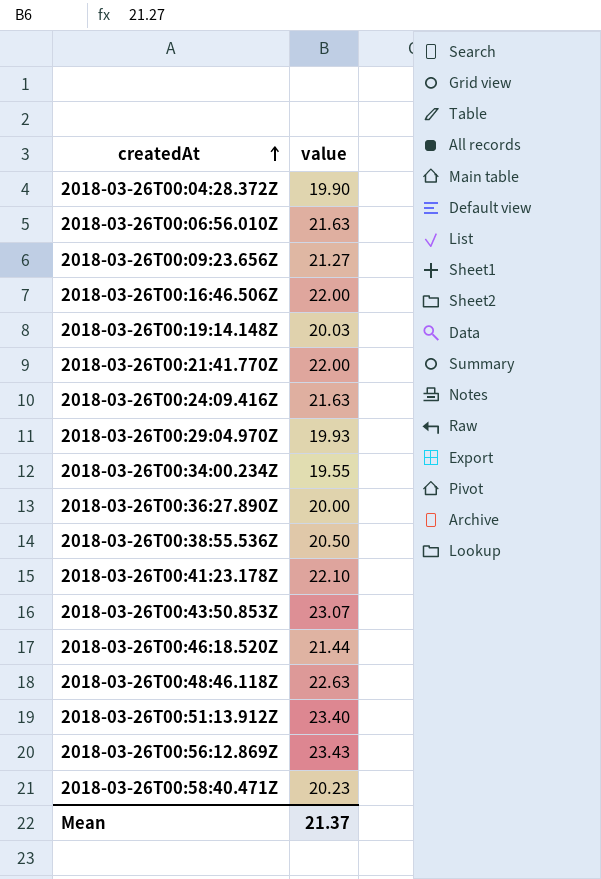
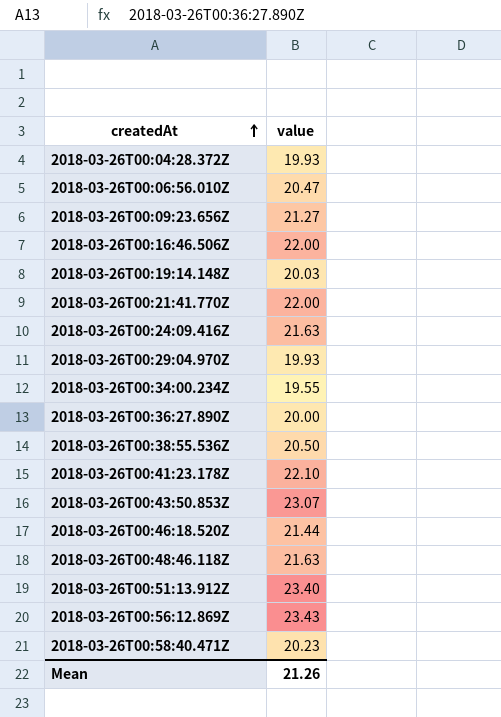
2018-03-26T00:04:28.372Z | value: 19.90 -> 19.93
2018-03-26T00:06:56.010Z | value: 21.63 -> 20.47
2018-03-26T00:48:46.118Z | value: 22.63 -> 21.63
Mean | value: 21.37 -> 21.26

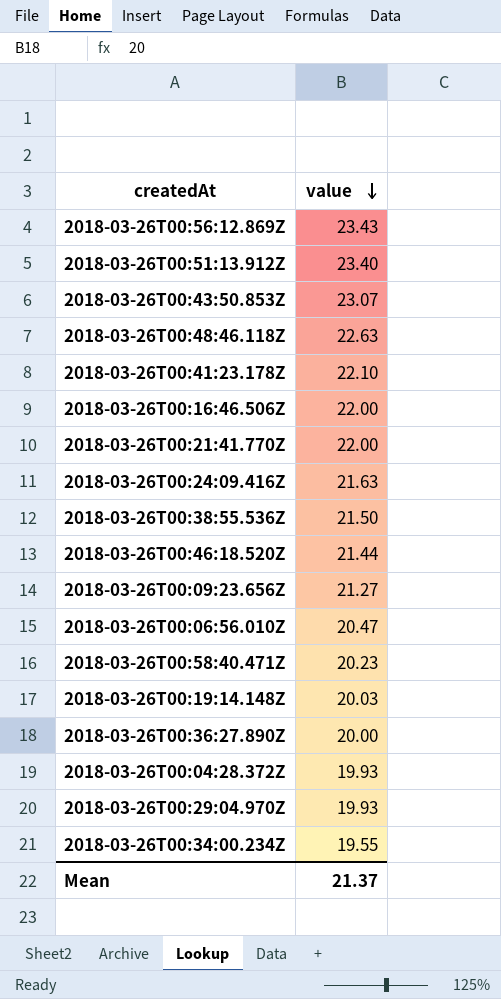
row order: createdAt ascending -> value descending
2018-03-26T00:48:46.118Z | value: 21.63 -> 22.63
2018-03-26T00:38:55.536Z | value: 20.50 -> 21.50
Mean | value: 21.26 -> 21.37

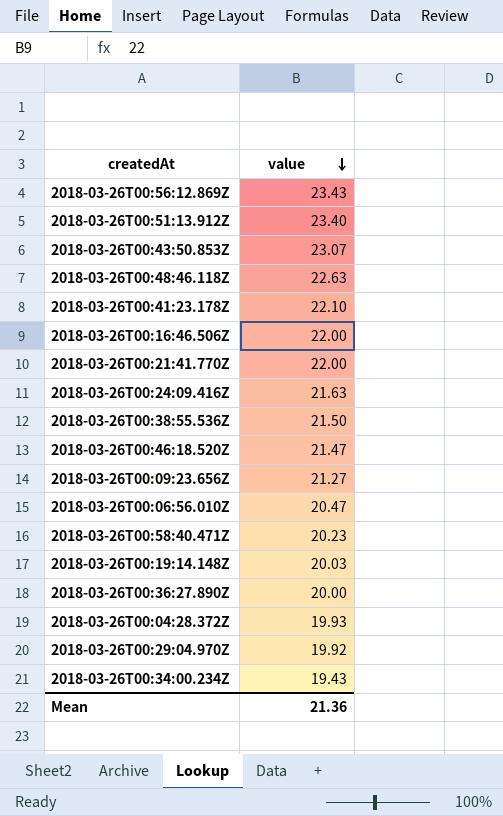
2018-03-26T00:46:18.520Z | value: 21.44 -> 21.47
2018-03-26T00:29:04.970Z | value: 19.93 -> 19.92
2018-03-26T00:34:00.234Z | value: 19.55 -> 19.43
Mean | value: 21.37 -> 21.36

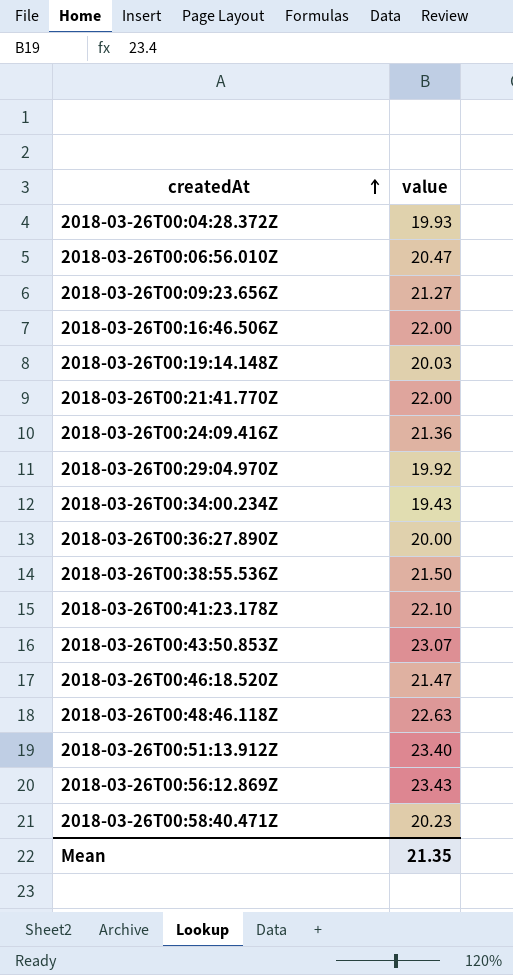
row order: value descending -> createdAt ascending
2018-03-26T00:24:09.416Z | value: 21.63 -> 21.36
Mean | value: 21.36 -> 21.35

